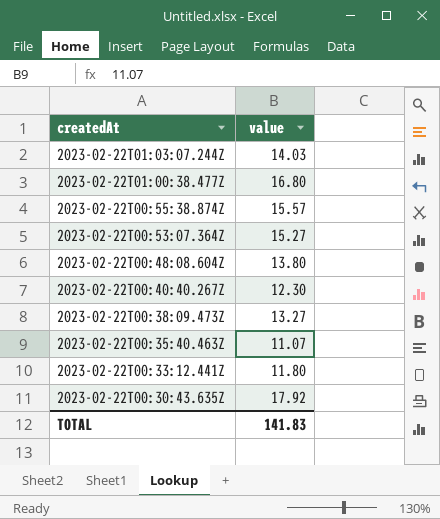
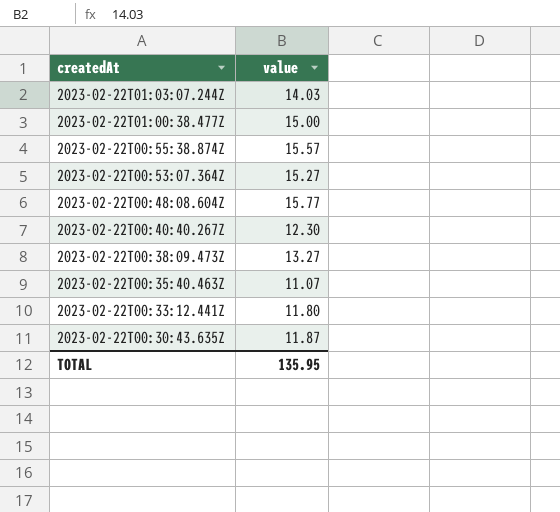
2023-02-22T01:00:38.477Z | value: 16.80 -> 15.00
2023-02-22T00:48:08.604Z | value: 13.80 -> 15.77
2023-02-22T00:30:43.635Z | value: 17.92 -> 11.87
TOTAL | value: 141.83 -> 135.95

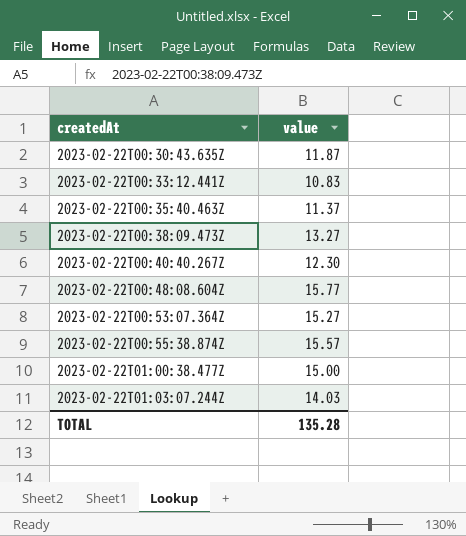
row order: createdAt descending -> createdAt ascending
2023-02-22T00:33:12.441Z | value: 11.80 -> 10.83
2023-02-22T00:35:40.463Z | value: 11.07 -> 11.37
TOTAL | value: 135.95 -> 135.28

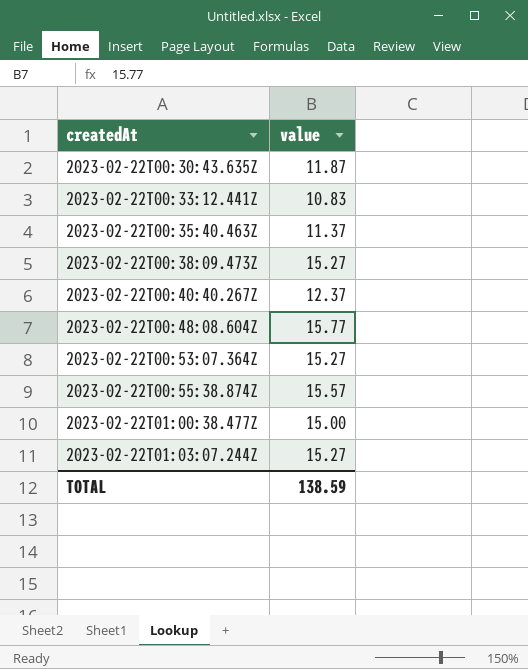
2023-02-22T00:38:09.473Z | value: 13.27 -> 15.27
2023-02-22T00:40:40.267Z | value: 12.30 -> 12.37
2023-02-22T01:03:07.244Z | value: 14.03 -> 15.27
TOTAL | value: 135.28 -> 138.59

